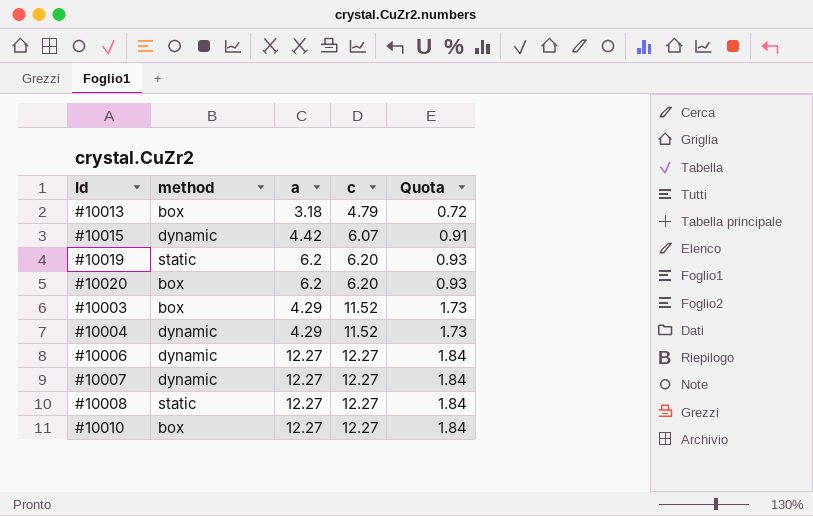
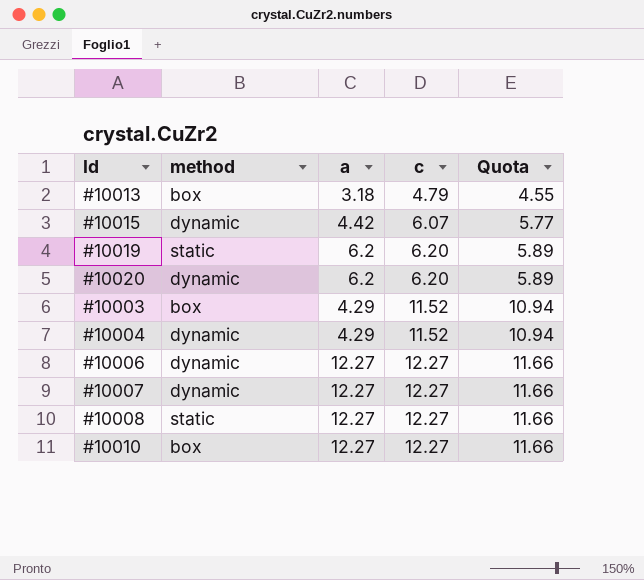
column Quota | formula: [c] * 0.15 -> [c] * 0.95
#10020 | method: box -> dynamic

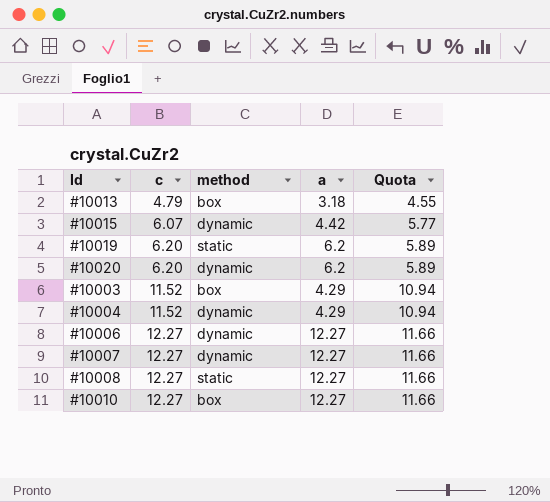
column c | position: 4 -> 2

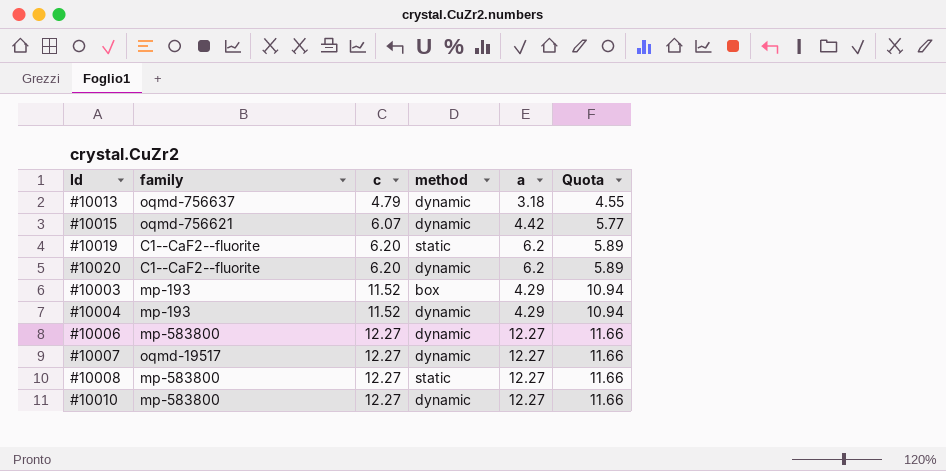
column family | position: none -> 2
#10013 | method: box -> dynamic
#10010 | method: box -> dynamic

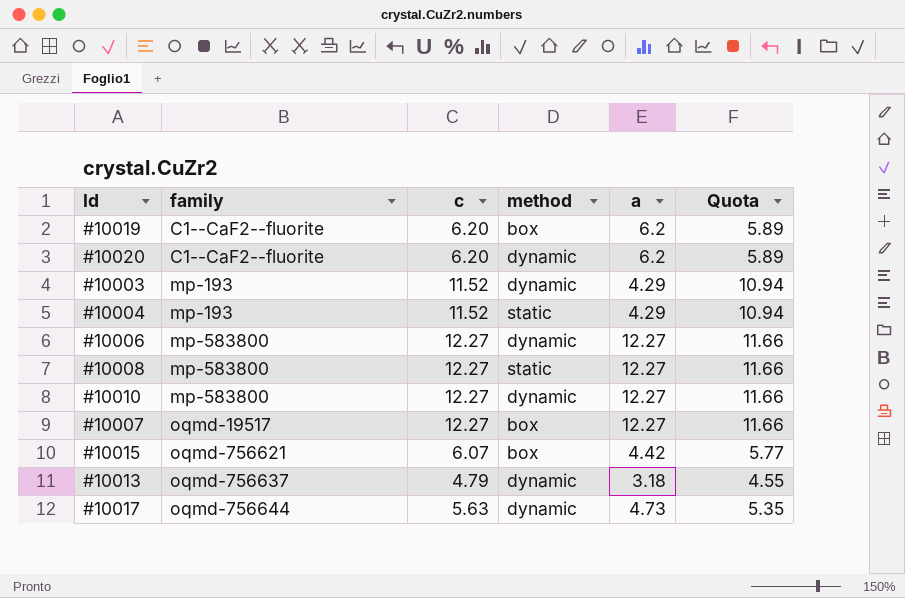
row order: c ascending -> family ascending
#10019 | method: static -> box
#10003 | method: box -> dynamic
#10004 | method: dynamic -> static
#10007 | method: dynamic -> box
#10015 | method: dynamic -> box
row #10017: none -> oqmd-756644 | 5.63 | dynamic | 4.73 | 5.35

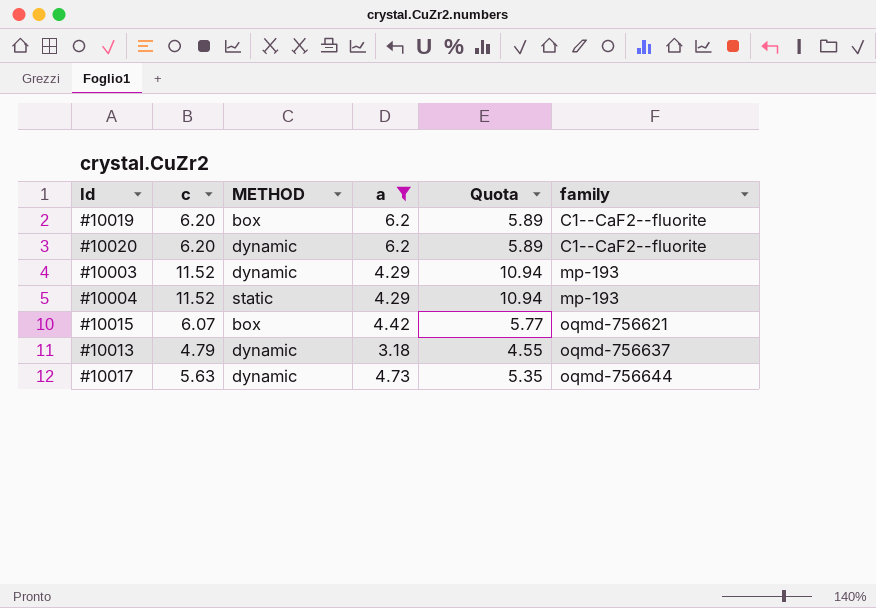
filter: none -> a != 12.27
column name: method -> METHOD
column family | position: 2 -> 6

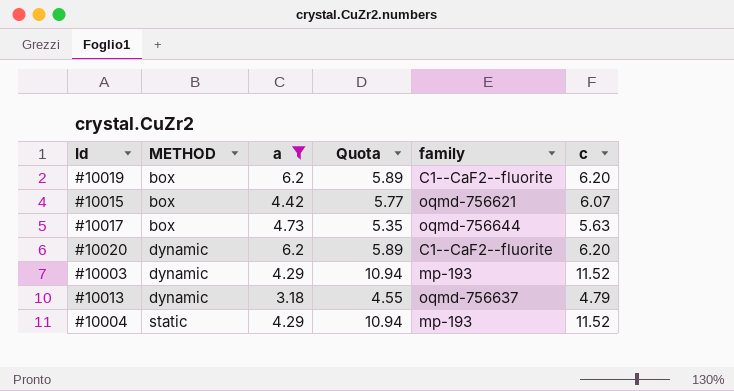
row order: family ascending -> METHOD ascending
column c | position: 2 -> 6
#10017 | METHOD: dynamic -> box

